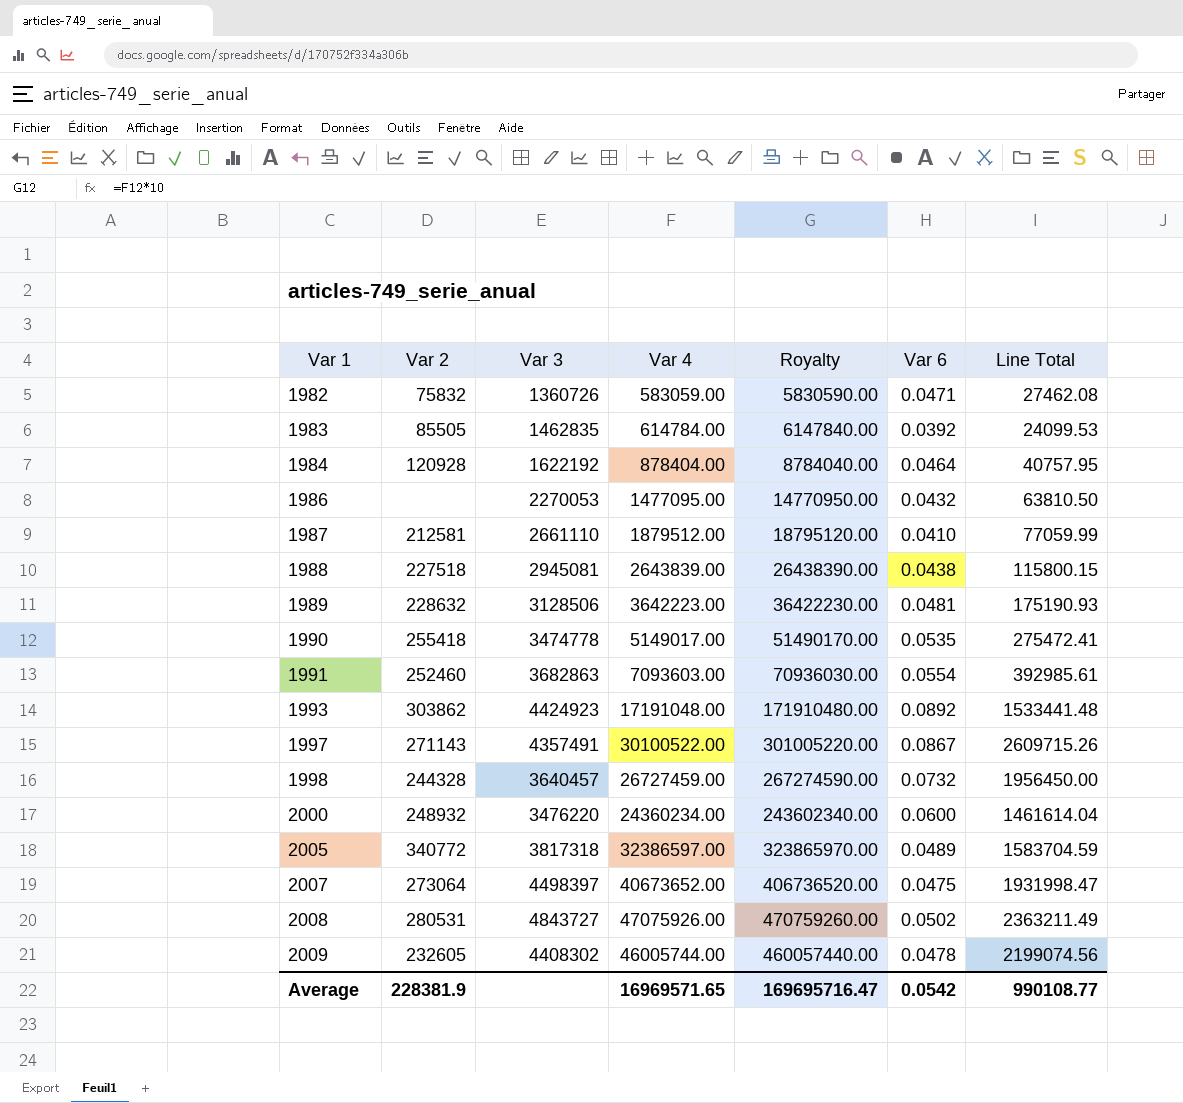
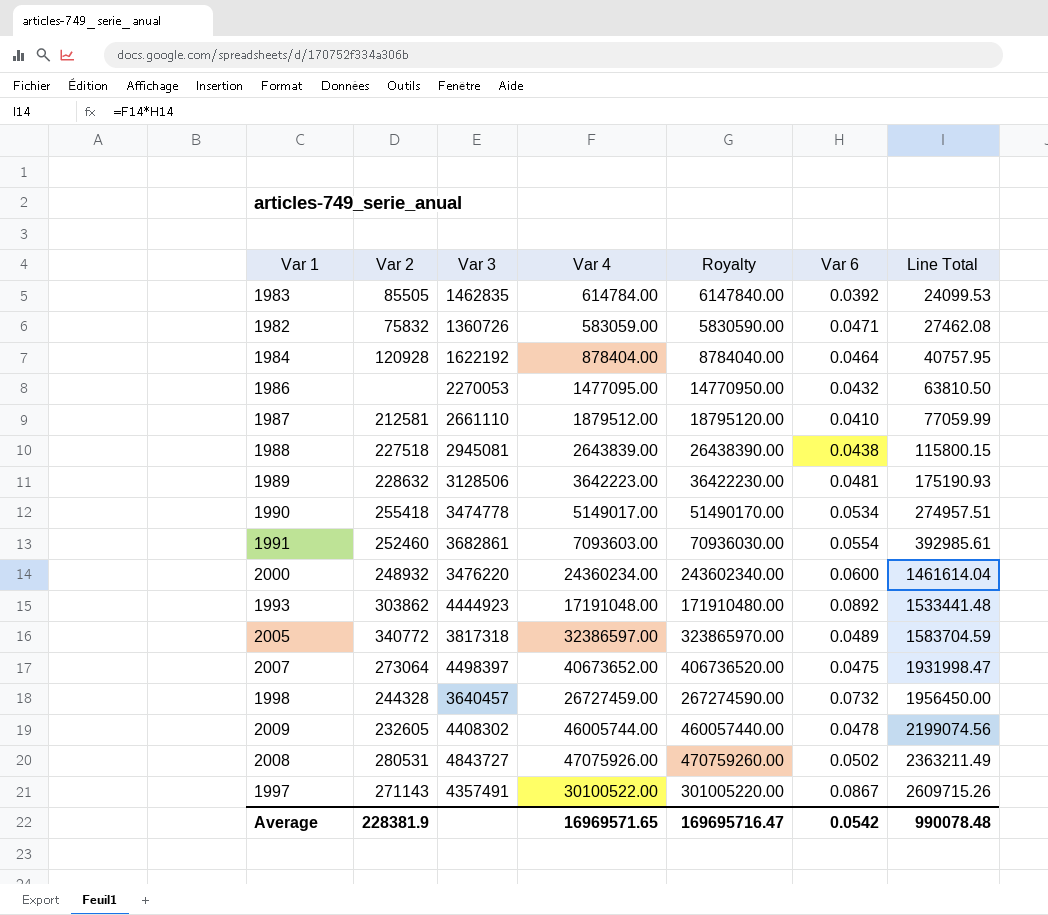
row order: Var 1 ascending -> Line Total ascending
1990 | Var 6: 0.0535 -> 0.0534
1990 | Line Total: 275472.41 -> 274957.51
1991 | Var 3: 3682863 -> 3682861
1993 | Var 3: 4424923 -> 4444923
Average | Line Total: 990108.77 -> 990078.48

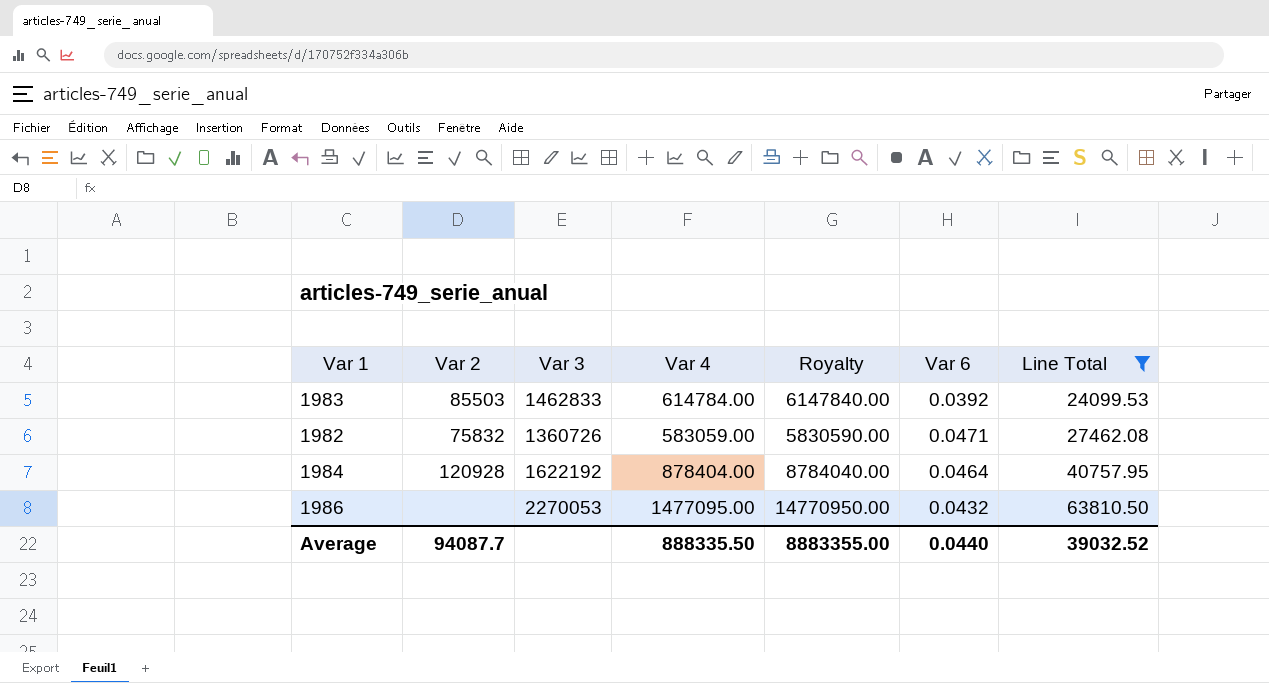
filter: none -> Line Total <= 63810.50
1983 | Var 2: 85505 -> 85503
1983 | Var 3: 1462835 -> 1462833
Average | Var 2: 228381.9 -> 94087.7
Average | Var 4: 16969571.65 -> 888335.50
Average | Royalty: 169695716.47 -> 8883355.00
Average | Var 6: 0.0542 -> 0.0440
Average | Line Total: 990078.48 -> 39032.52

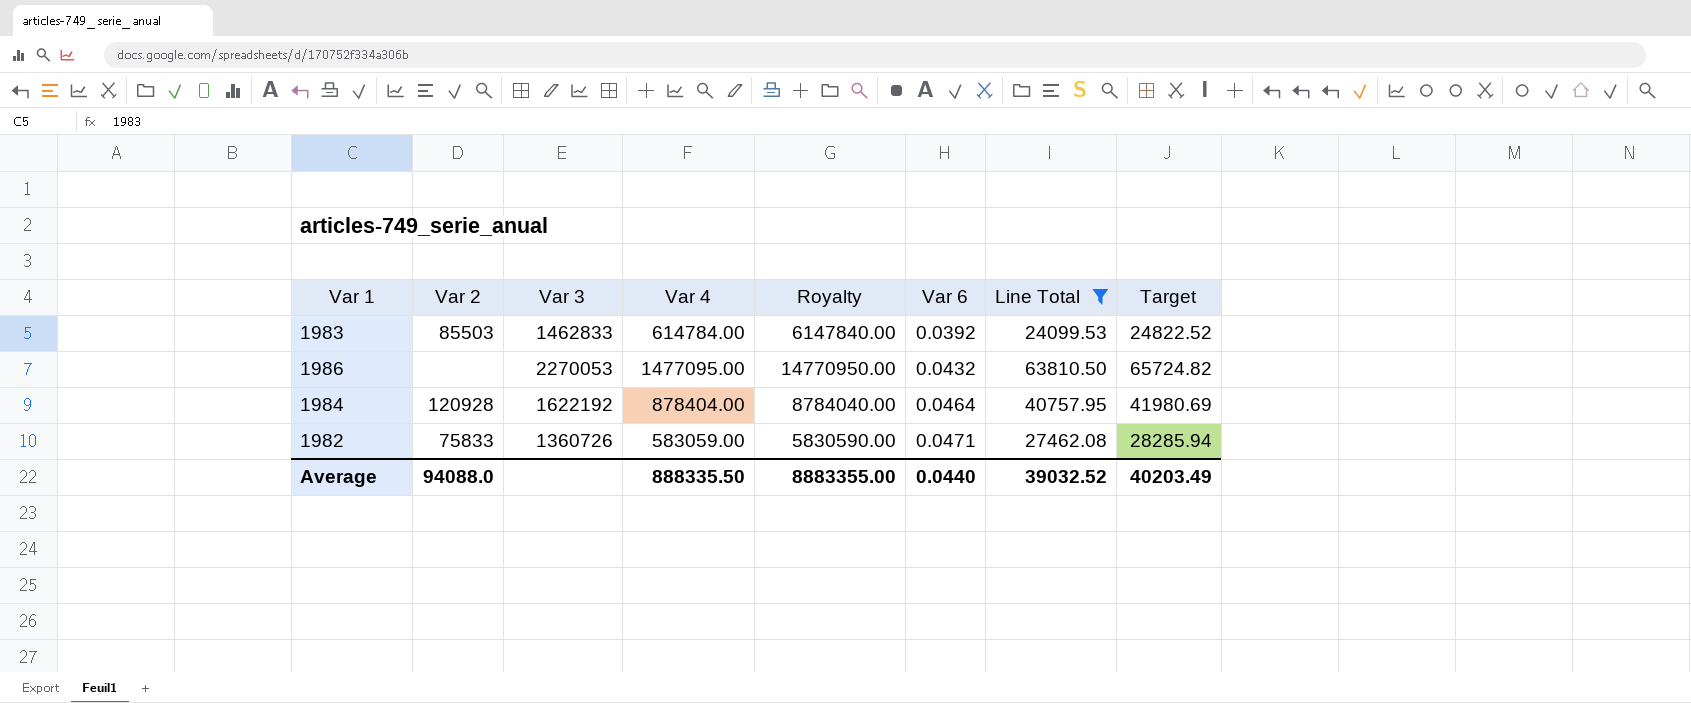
row order: Line Total ascending -> Var 6 ascending
column Target | formula: none -> [Line Total] * 1.03
1982 | Var 2: 75832 -> 75833
Average | Var 2: 94087.7 -> 94088.0

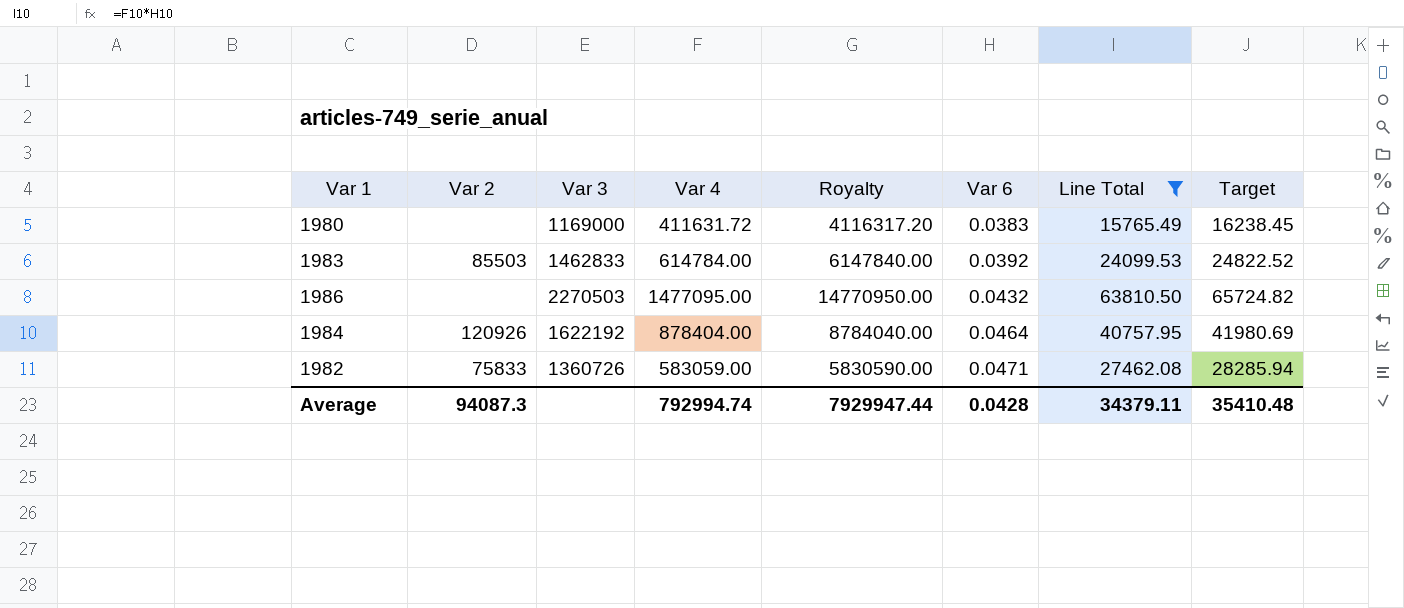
row 1980: none -> none | 1169000 | 411631.72 | 4116317.20 | 0.0383 | 15765.49 | 16238.45
1986 | Var 3: 2270053 -> 2270503
1984 | Var 2: 120928 -> 120926
Average | Var 2: 94088.0 -> 94087.3
Average | Var 4: 888335.50 -> 792994.74
Average | Royalty: 8883355.00 -> 7929947.44
Average | Var 6: 0.0440 -> 0.0428
Average | Line Total: 39032.52 -> 34379.11
Average | Target: 40203.49 -> 35410.48

